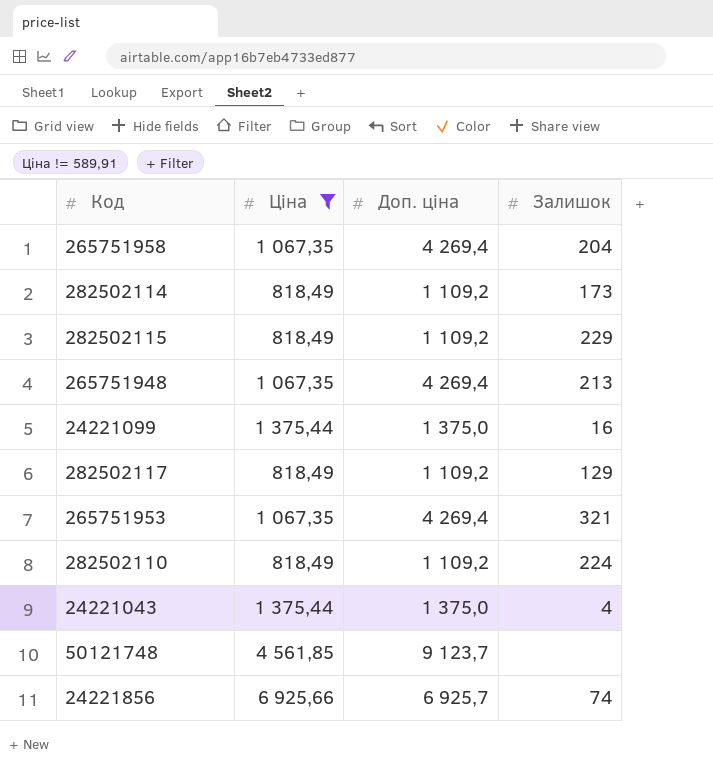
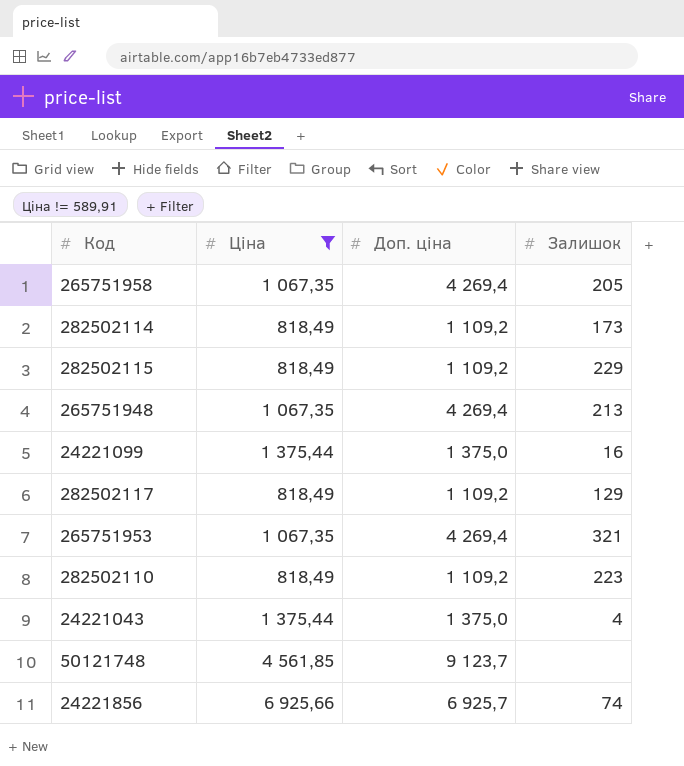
265751958 | Залишок: 204 -> 205
282502110 | Залишок: 224 -> 223

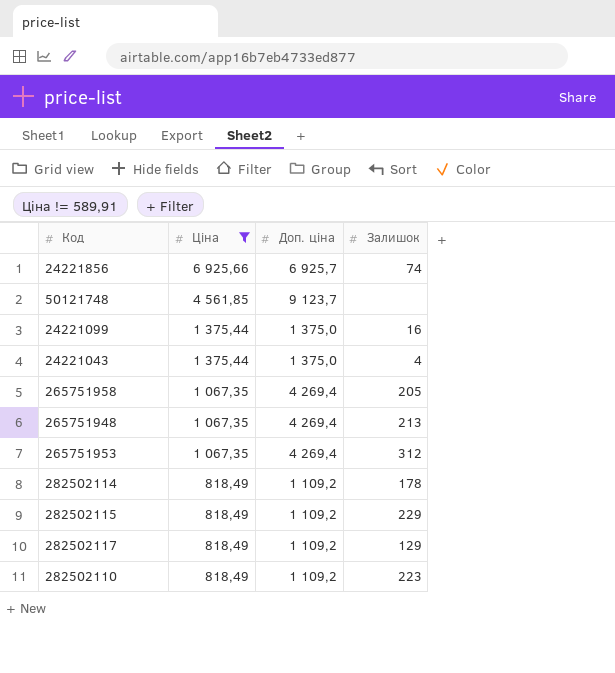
row order: none -> Ціна descending
265751953 | Залишок: 321 -> 312
282502114 | Залишок: 173 -> 178

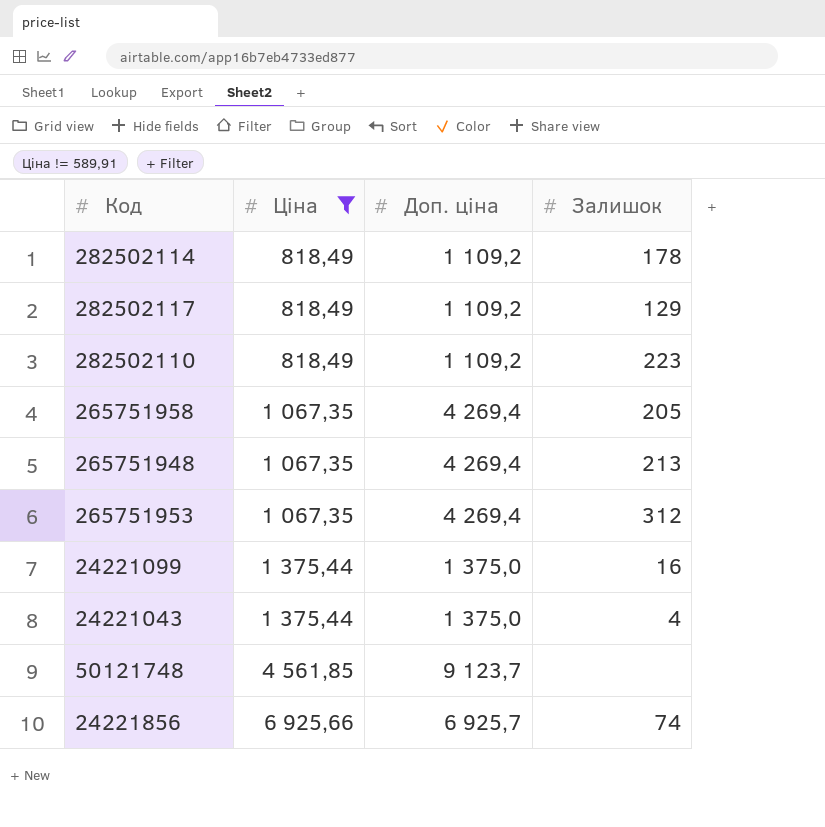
row order: Ціна descending -> Ціна ascending
row 282502115: 818,49 | 1 109,2 | 229 -> none

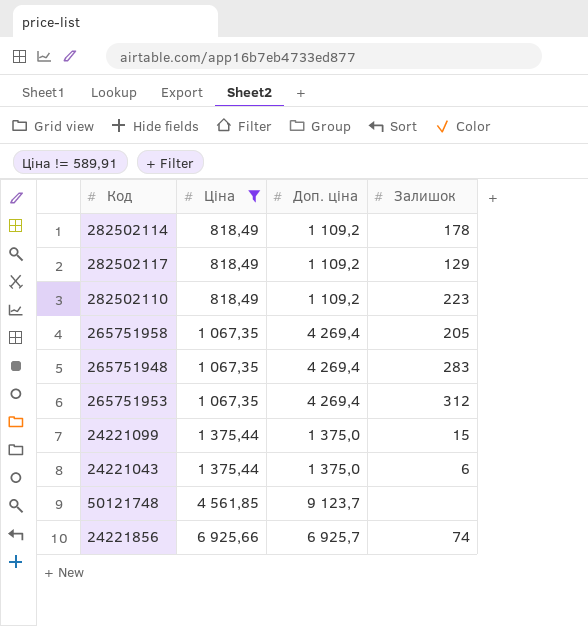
265751948 | Залишок: 213 -> 283
24221099 | Залишок: 16 -> 15
24221043 | Залишок: 4 -> 6

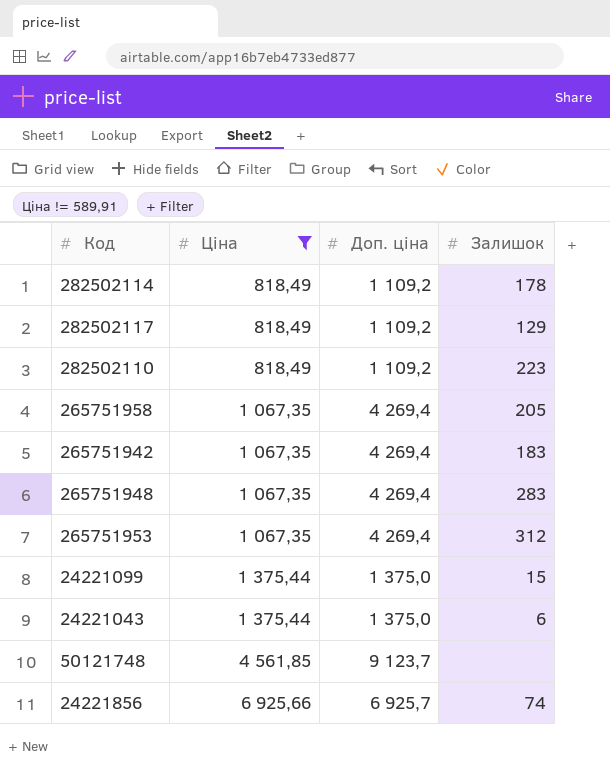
row 265751942: none -> 1 067,35 | 4 269,4 | 183

